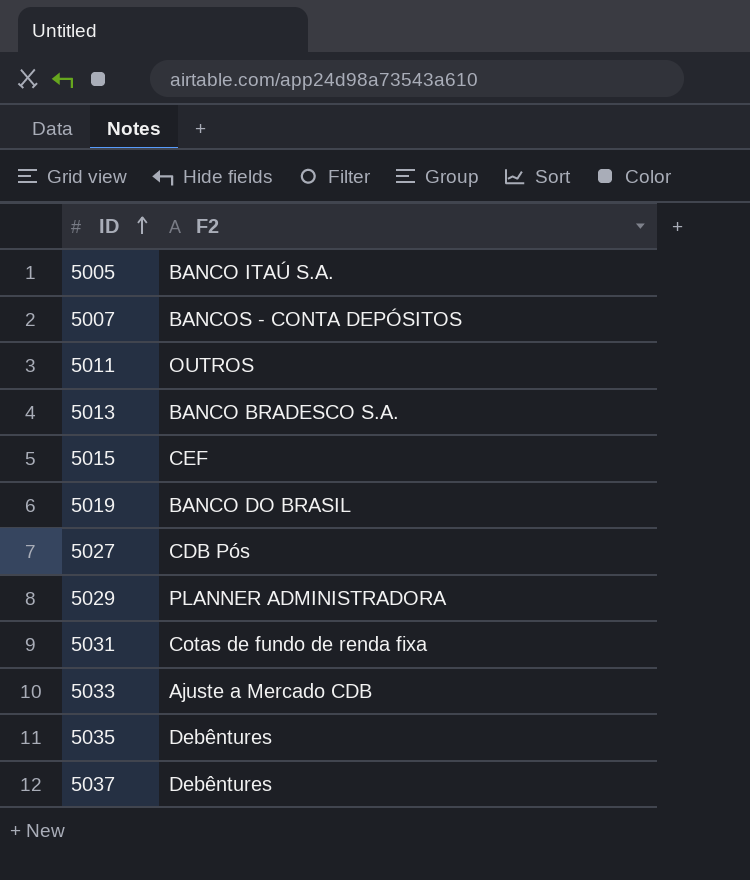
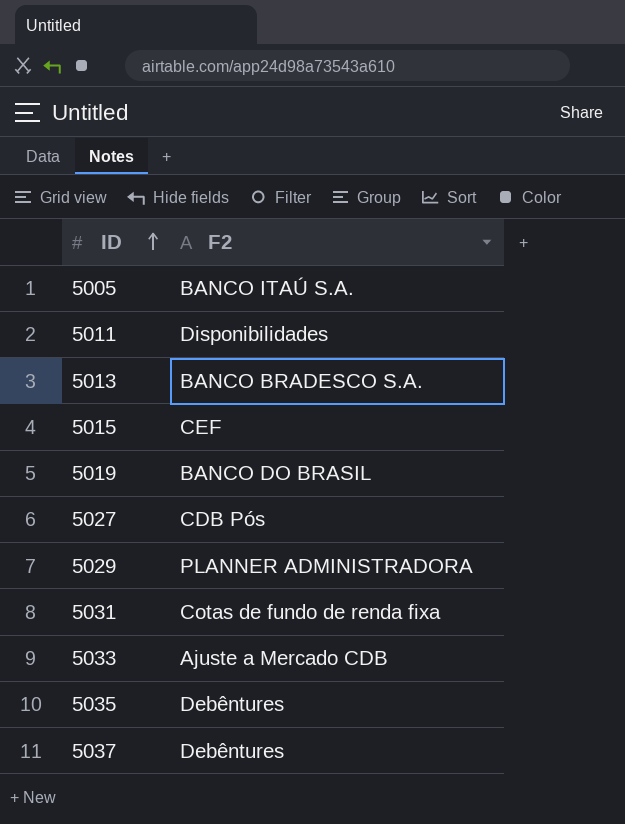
row 5007: BANCOS - CONTA DEPÓSITOS -> none
5011 | F2: OUTROS -> Disponibilidades

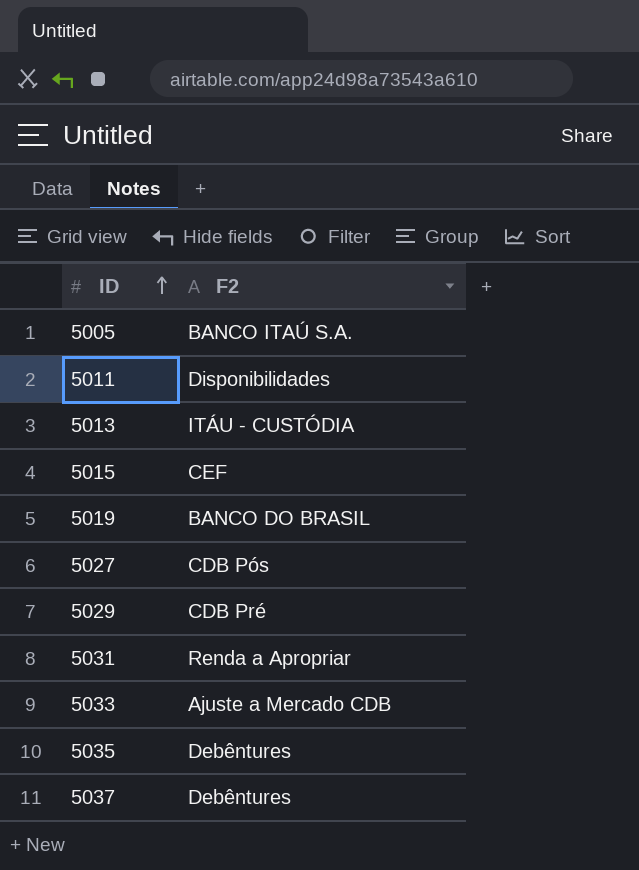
5013 | F2: BANCO BRADESCO S.A. -> ITÁU - CUSTÓDIA
5029 | F2: PLANNER ADMINISTRADORA -> CDB Pré
5031 | F2: Cotas de fundo de renda fixa -> Renda a Apropriar

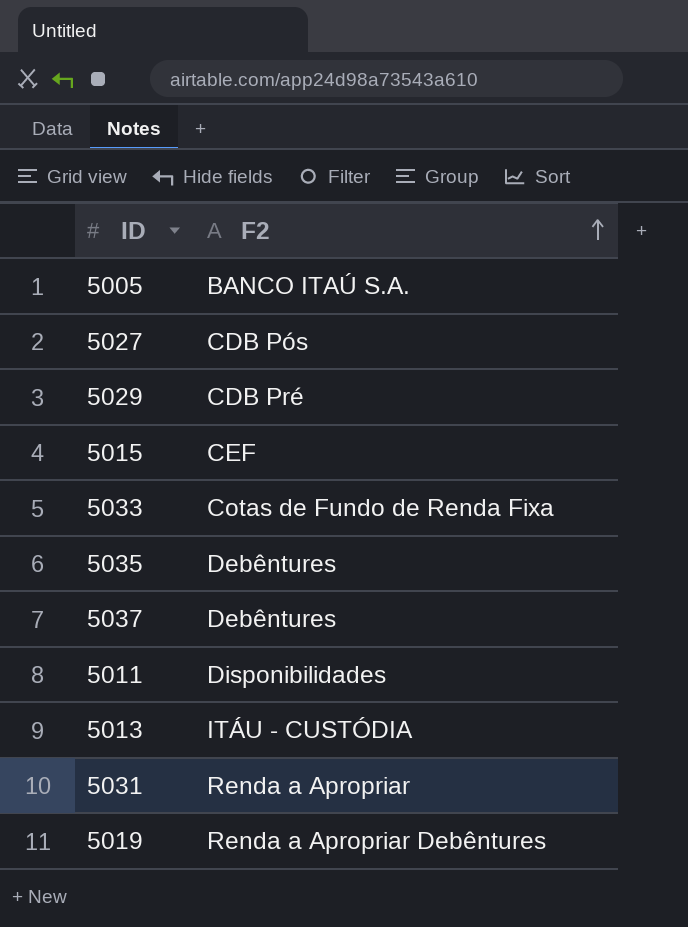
row order: ID ascending -> F2 ascending
5033 | F2: Ajuste a Mercado CDB -> Cotas de Fundo de Renda Fixa
5019 | F2: BANCO DO BRASIL -> Renda a Apropriar Debêntures

